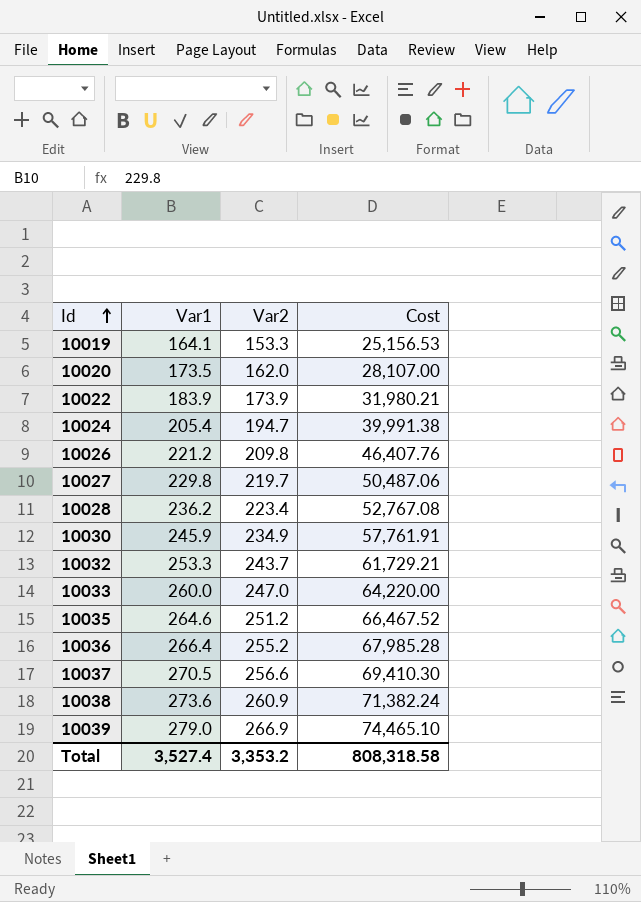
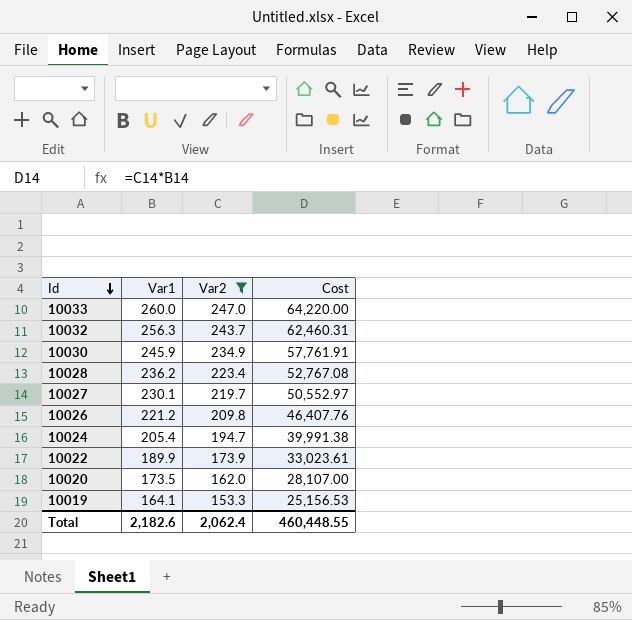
filter: none -> Var2 <= 247.0
row order: Id ascending -> Id descending
10032 | Var1: 253.3 -> 256.3
10032 | Cost: 61,729.21 -> 62,460.31
10027 | Var1: 229.8 -> 230.1
10027 | Cost: 50,487.06 -> 50,552.97
10022 | Var1: 183.9 -> 189.9
10022 | Cost: 31,980.21 -> 33,023.61
Total | Var1: 3,527.4 -> 2,182.6
Total | Var2: 3,353.2 -> 2,062.4
Total | Cost: 808,318.58 -> 460,448.55

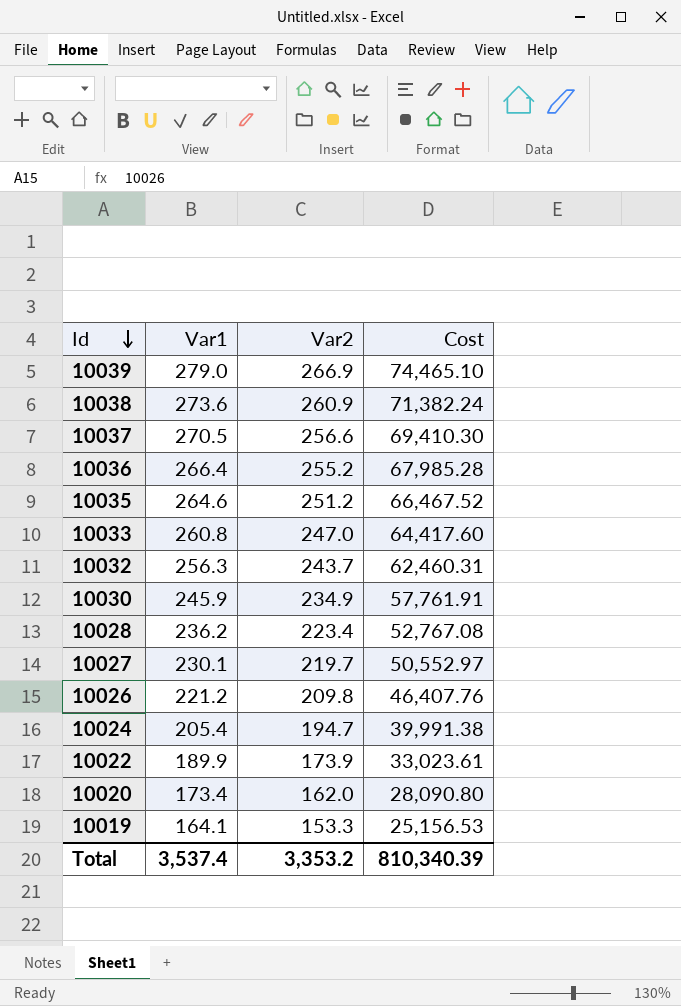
filter: Var2 <= 247.0 -> none
10033 | Var1: 260.0 -> 260.8
10033 | Cost: 64,220.00 -> 64,417.60
10020 | Var1: 173.5 -> 173.4
10020 | Cost: 28,107.00 -> 28,090.80
Total | Var1: 2,182.6 -> 3,537.4
Total | Var2: 2,062.4 -> 3,353.2
Total | Cost: 460,448.55 -> 810,340.39

